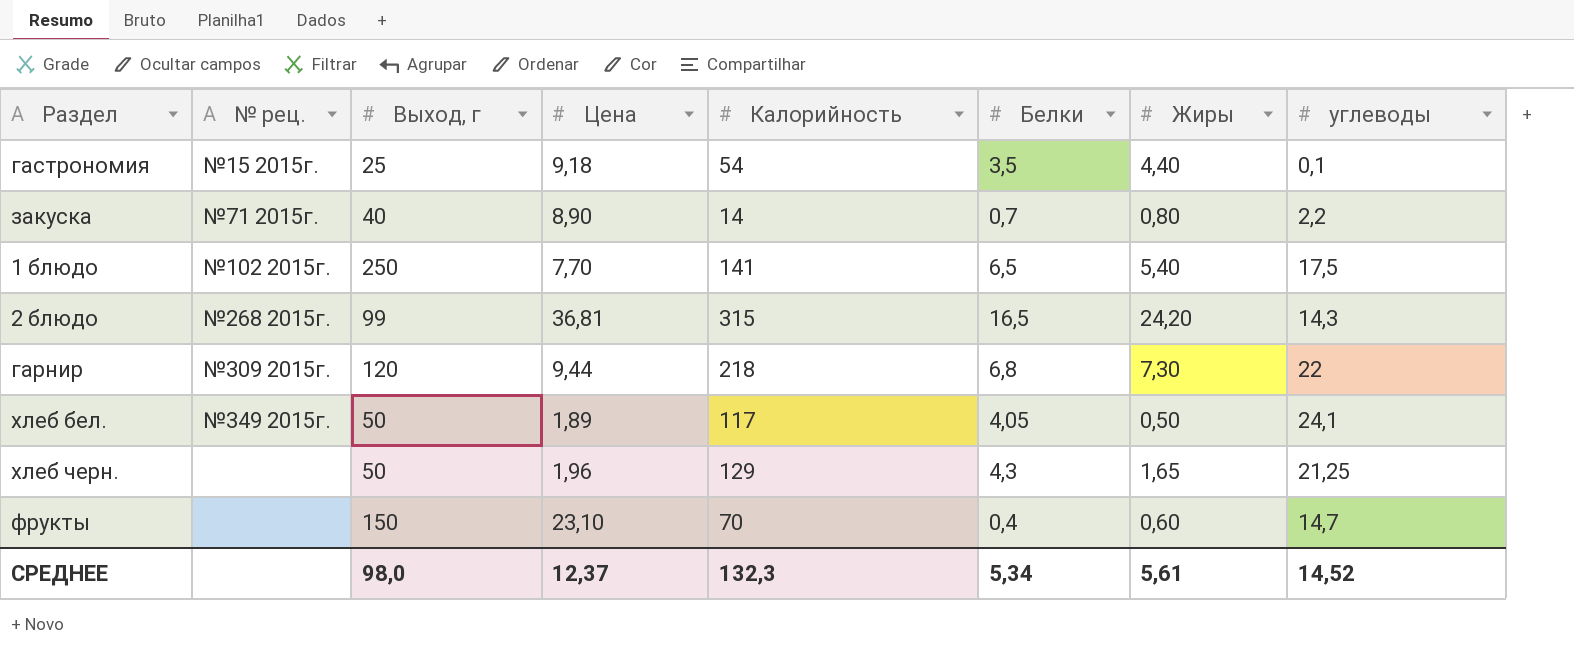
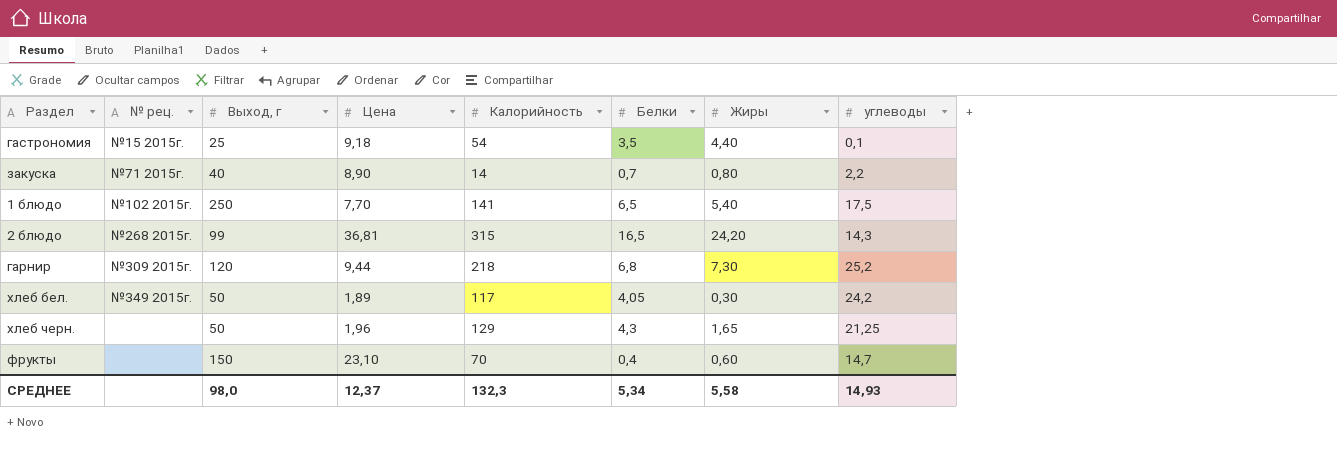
гарнир | углеводы: 22 -> 25,2
хлеб бел. | Жиры: 0,50 -> 0,30
хлеб бел. | углеводы: 24,1 -> 24,2
СРЕДНЕЕ | Жиры: 5,61 -> 5,58
СРЕДНЕЕ | углеводы: 14,52 -> 14,93

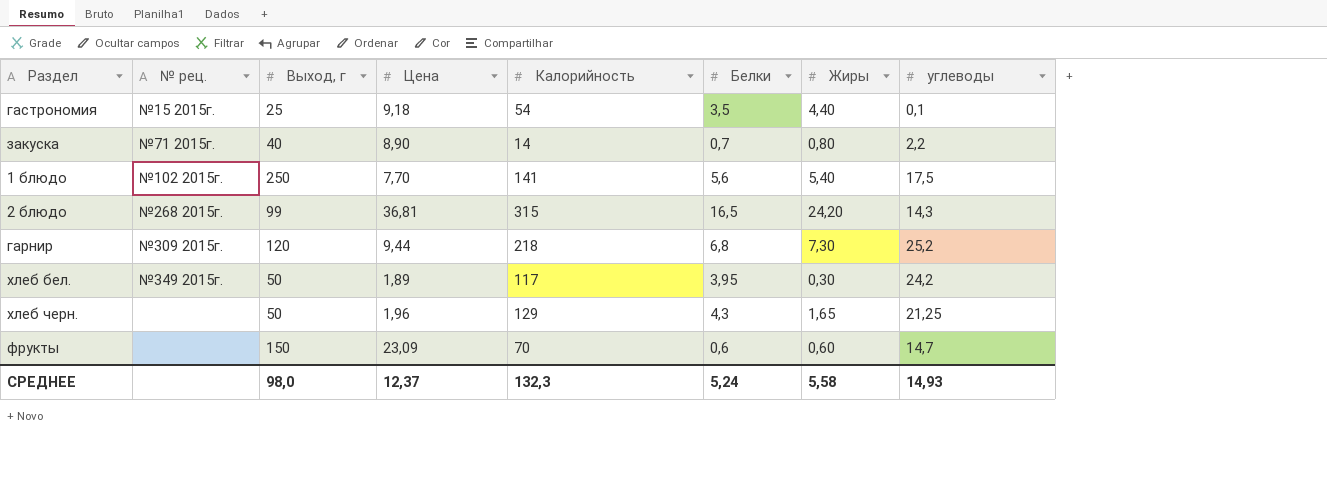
1 блюдо | Белки: 6,5 -> 5,6
хлеб бел. | Белки: 4,05 -> 3,95
фрукты | Цена: 23,10 -> 23,09
фрукты | Белки: 0,4 -> 0,6
СРЕДНЕЕ | Белки: 5,34 -> 5,24

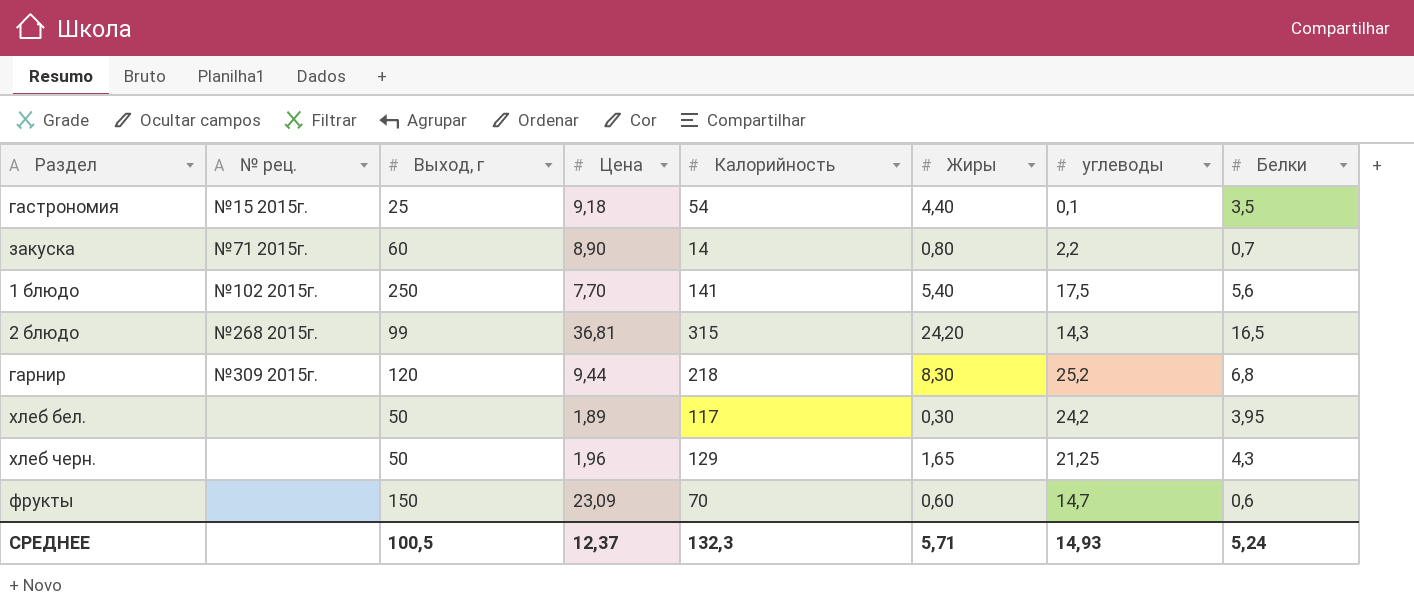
column Белки | position: 6 -> 8
закуска | Выход, г: 40 -> 60
гарнир | Жиры: 7,30 -> 8,30
хлеб бел. | № рец.: №349 2015г. -> none
СРЕДНЕЕ | Выход, г: 98,0 -> 100,5
СРЕДНЕЕ | Жиры: 5,58 -> 5,71

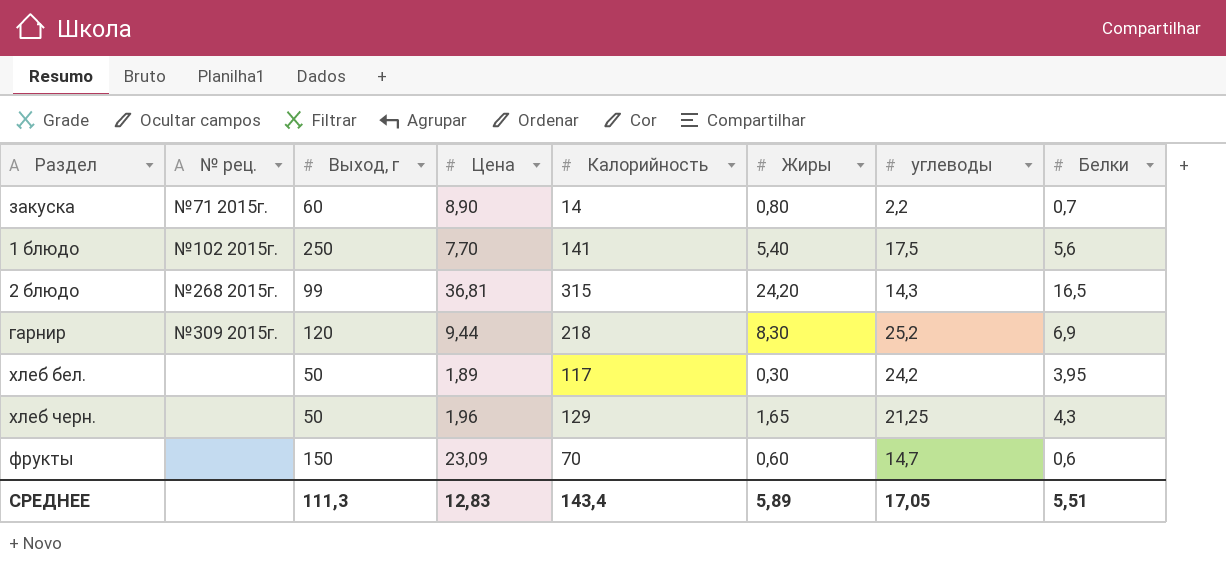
row гастрономия: №15 2015г. | 25 | 9,18 | 54 | 4,40 | 0,1 | 3,5 -> none
гарнир | Белки: 6,8 -> 6,9
СРЕДНЕЕ | Выход, г: 100,5 -> 111,3
СРЕДНЕЕ | Цена: 12,37 -> 12,83
СРЕДНЕЕ | Калорийность: 132,3 -> 143,4
СРЕДНЕЕ | Жиры: 5,71 -> 5,89
СРЕДНЕЕ | углеводы: 14,93 -> 17,05
СРЕДНЕЕ | Белки: 5,24 -> 5,51

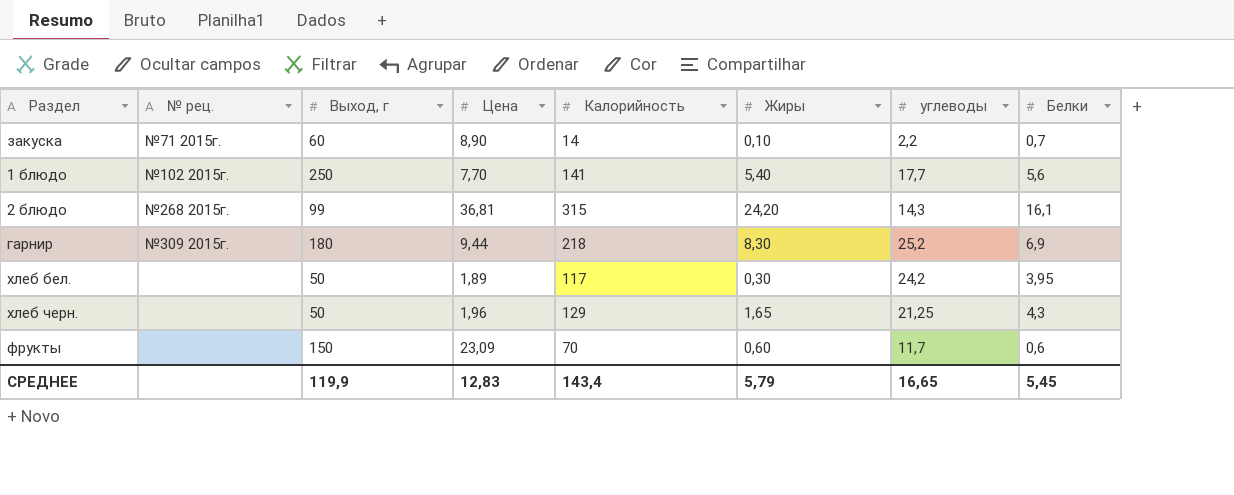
закуска | Жиры: 0,80 -> 0,10
1 блюдо | углеводы: 17,5 -> 17,7
2 блюдо | Белки: 16,5 -> 16,1
гарнир | Выход, г: 120 -> 180
фрукты | углеводы: 14,7 -> 11,7
СРЕДНЕЕ | Выход, г: 111,3 -> 119,9
СРЕДНЕЕ | Жиры: 5,89 -> 5,79
СРЕДНЕЕ | углеводы: 17,05 -> 16,65
СРЕДНЕЕ | Белки: 5,51 -> 5,45

